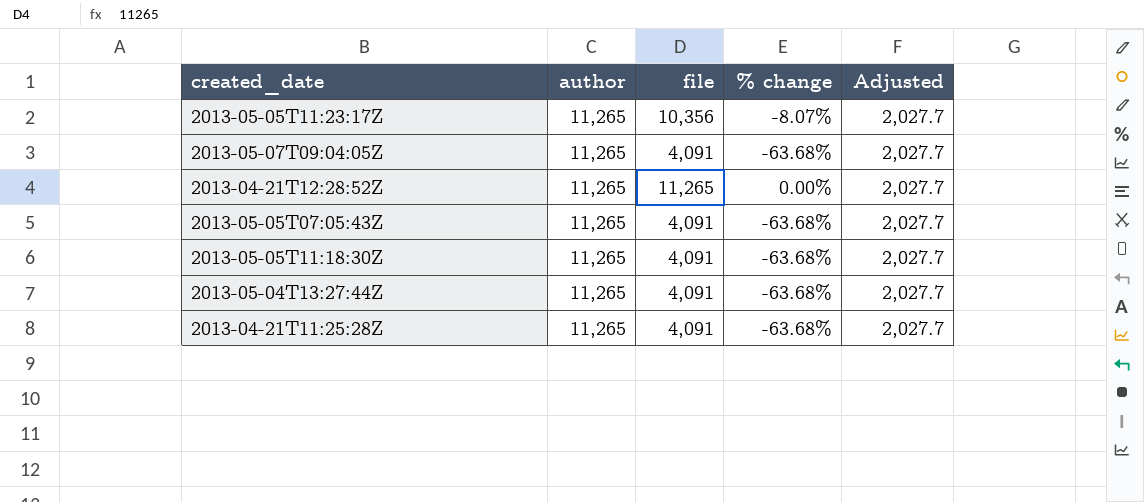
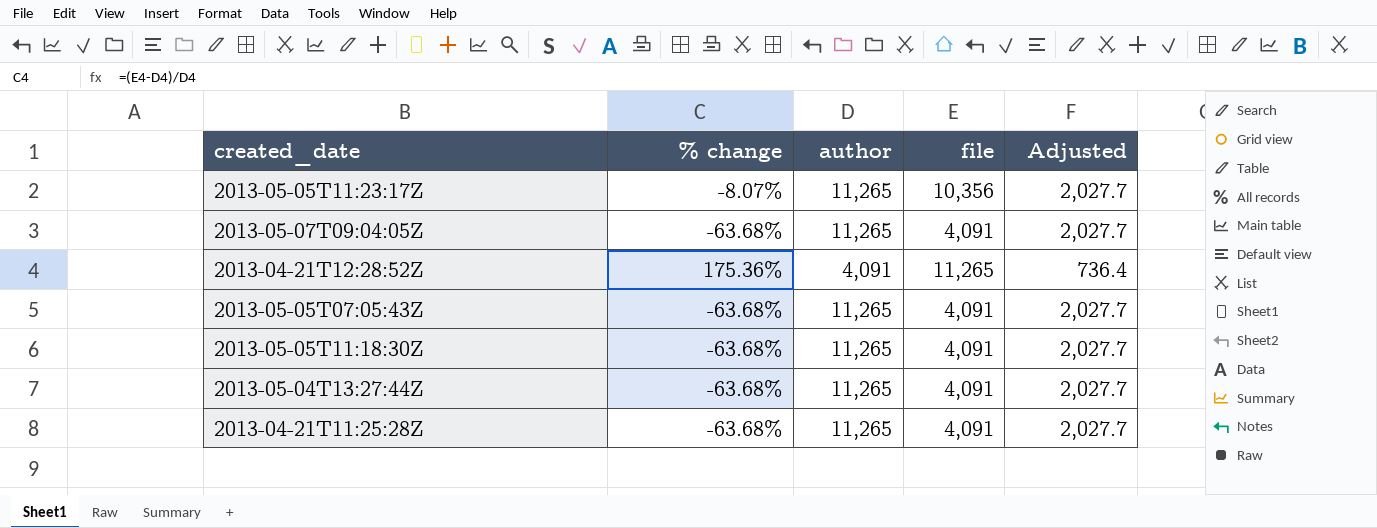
column % change | position: 4 -> 2
2013-04-21T12:28:52Z | % change: 0.00% -> 175.36%
2013-04-21T12:28:52Z | author: 11,265 -> 4,091
2013-04-21T12:28:52Z | Adjusted: 2,027.7 -> 736.4

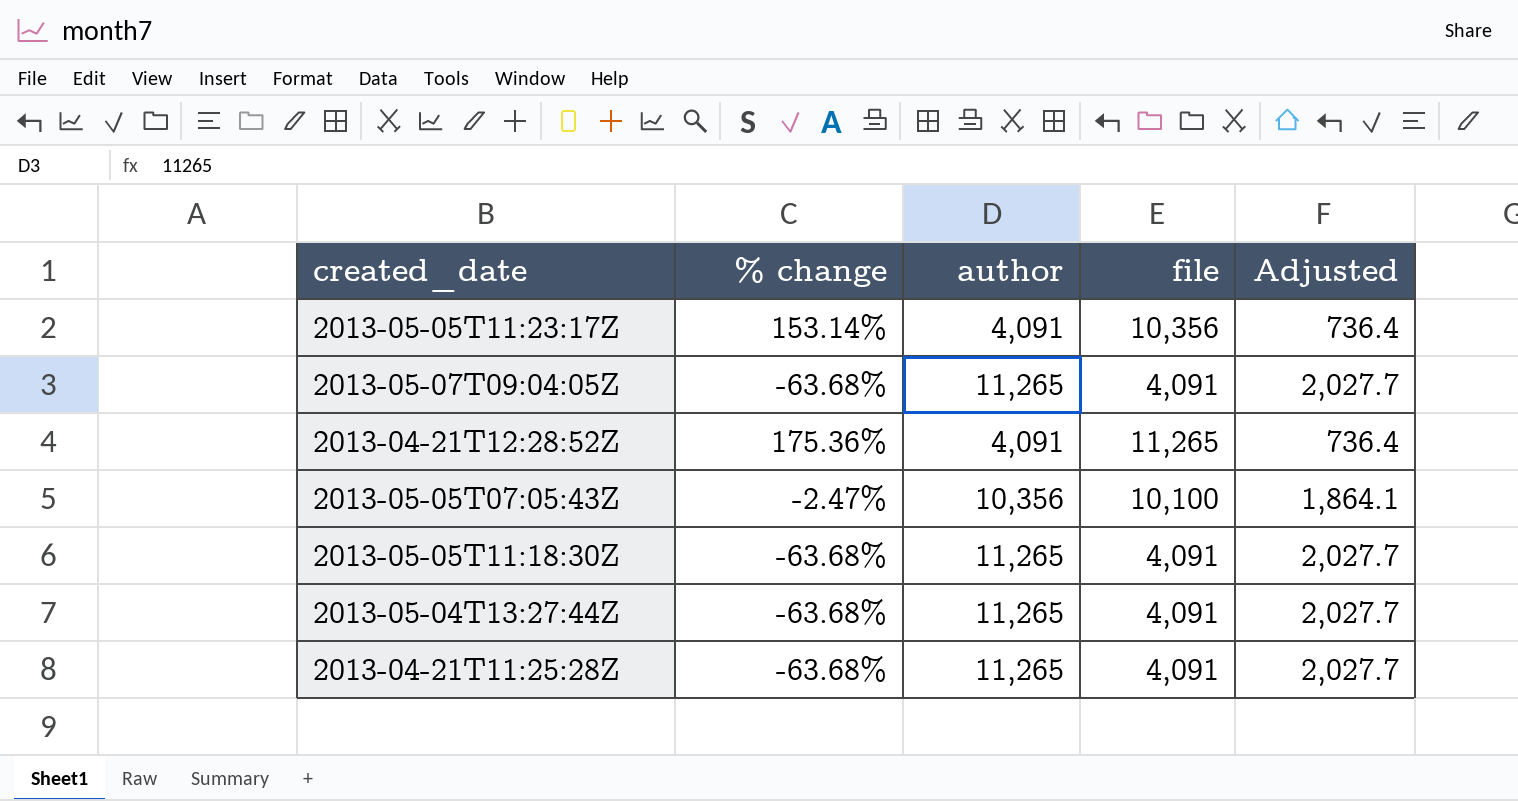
2013-05-05T11:23:17Z | % change: -8.07% -> 153.14%
2013-05-05T11:23:17Z | author: 11,265 -> 4,091
2013-05-05T11:23:17Z | Adjusted: 2,027.7 -> 736.4
2013-05-05T07:05:43Z | % change: -63.68% -> -2.47%
2013-05-05T07:05:43Z | author: 11,265 -> 10,356
2013-05-05T07:05:43Z | file: 4,091 -> 10,100
2013-05-05T07:05:43Z | Adjusted: 2,027.7 -> 1,864.1

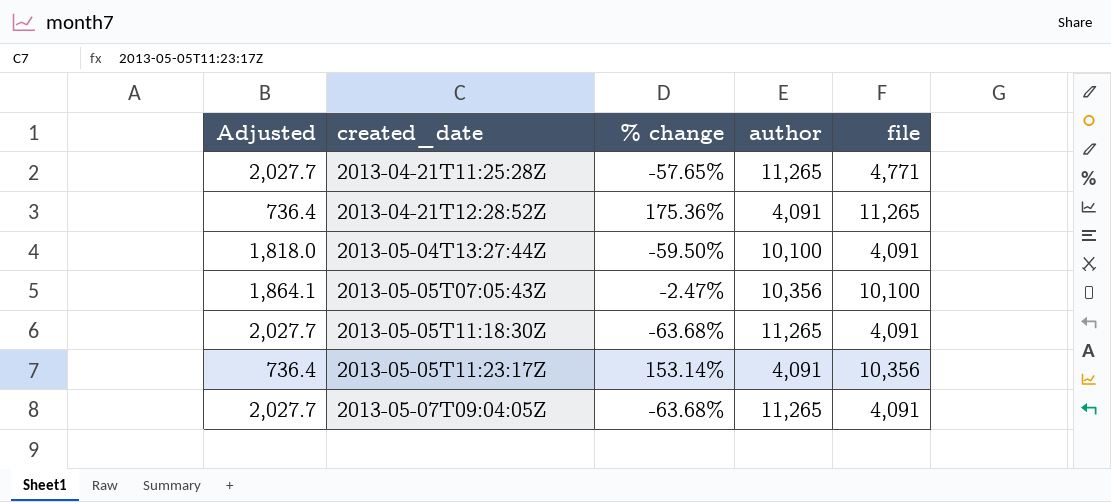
row order: none -> created_date ascending
column Adjusted | position: 5 -> 1
2013-04-21T11:25:28Z | % change: -63.68% -> -57.65%
2013-04-21T11:25:28Z | file: 4,091 -> 4,771
2013-05-04T13:27:44Z | Adjusted: 2,027.7 -> 1,818.0
2013-05-04T13:27:44Z | % change: -63.68% -> -59.50%
2013-05-04T13:27:44Z | author: 11,265 -> 10,100

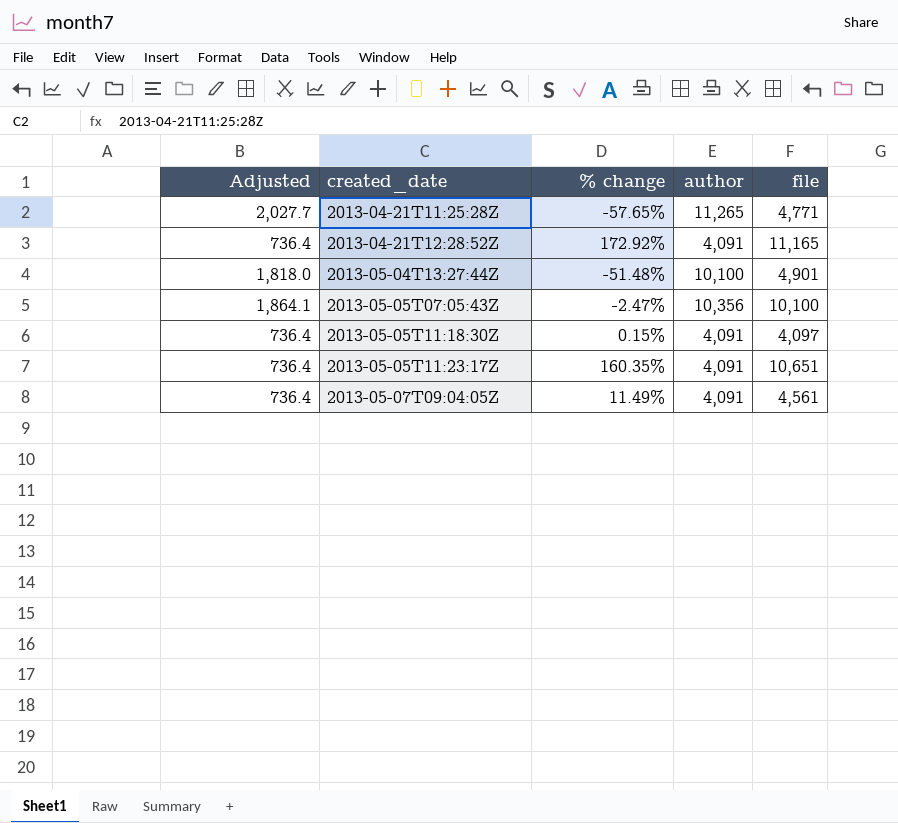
2013-04-21T12:28:52Z | % change: 175.36% -> 172.92%
2013-04-21T12:28:52Z | file: 11,265 -> 11,165
2013-05-04T13:27:44Z | % change: -59.50% -> -51.48%
2013-05-04T13:27:44Z | file: 4,091 -> 4,901
2013-05-05T11:18:30Z | Adjusted: 2,027.7 -> 736.4
2013-05-05T11:18:30Z | % change: -63.68% -> 0.15%
2013-05-05T11:18:30Z | author: 11,265 -> 4,091
2013-05-05T11:18:30Z | file: 4,091 -> 4,097
2013-05-05T11:23:17Z | % change: 153.14% -> 160.35%
2013-05-05T11:23:17Z | file: 10,356 -> 10,651
2013-05-07T09:04:05Z | Adjusted: 2,027.7 -> 736.4
2013-05-07T09:04:05Z | % change: -63.68% -> 11.49%
2013-05-07T09:04:05Z | author: 11,265 -> 4,091
2013-05-07T09:04:05Z | file: 4,091 -> 4,561

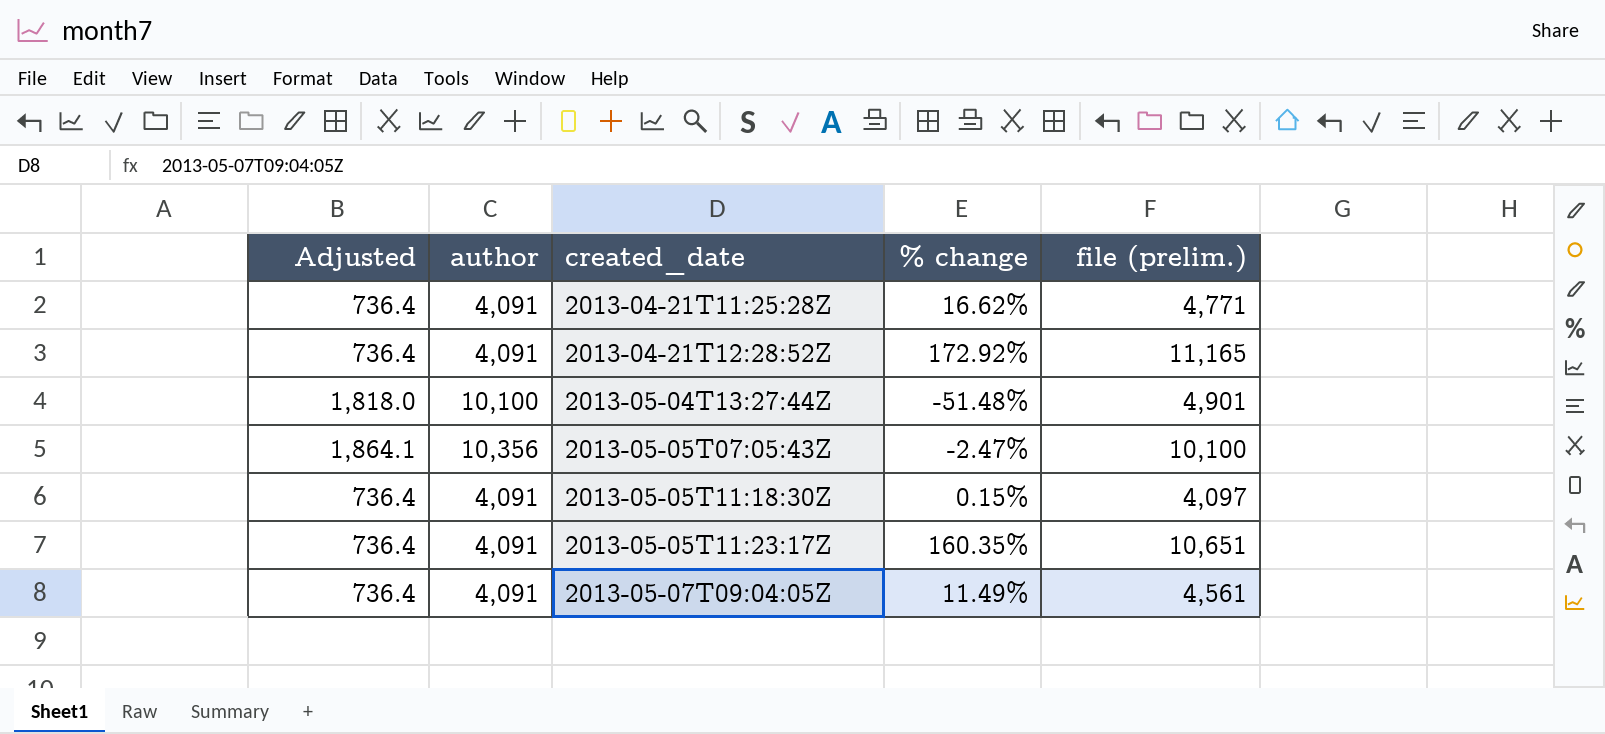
column author | position: 4 -> 2
column name: file -> file (prelim.)
2013-04-21T11:25:28Z | Adjusted: 2,027.7 -> 736.4
2013-04-21T11:25:28Z | author: 11,265 -> 4,091
2013-04-21T11:25:28Z | % change: -57.65% -> 16.62%

